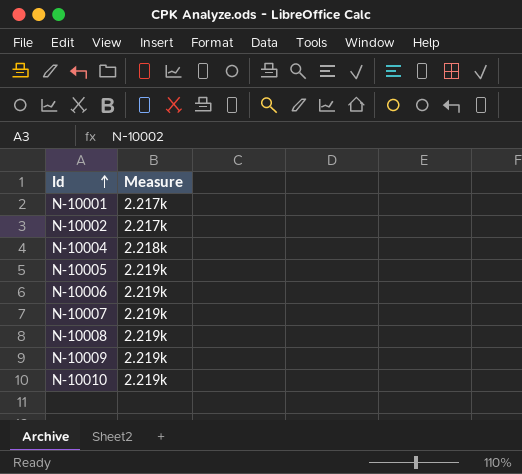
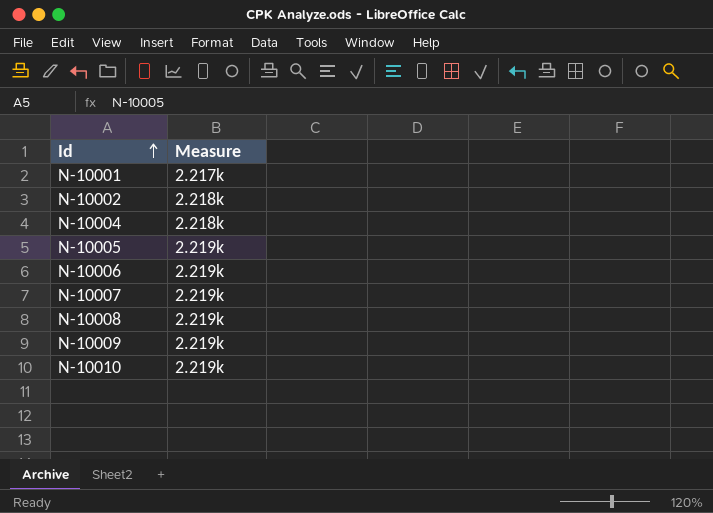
N-10002 | Measure: 2.217k -> 2.218k

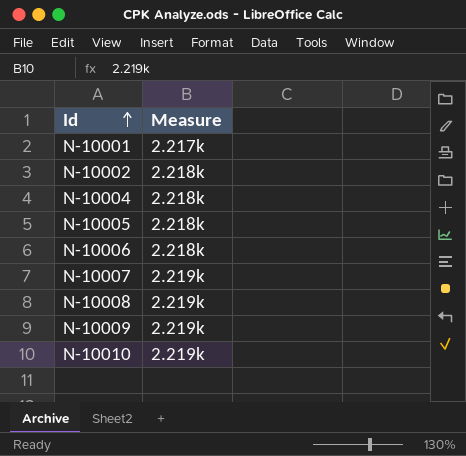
N-10005 | Measure: 2.219k -> 2.218k
N-10006 | Measure: 2.219k -> 2.218k

